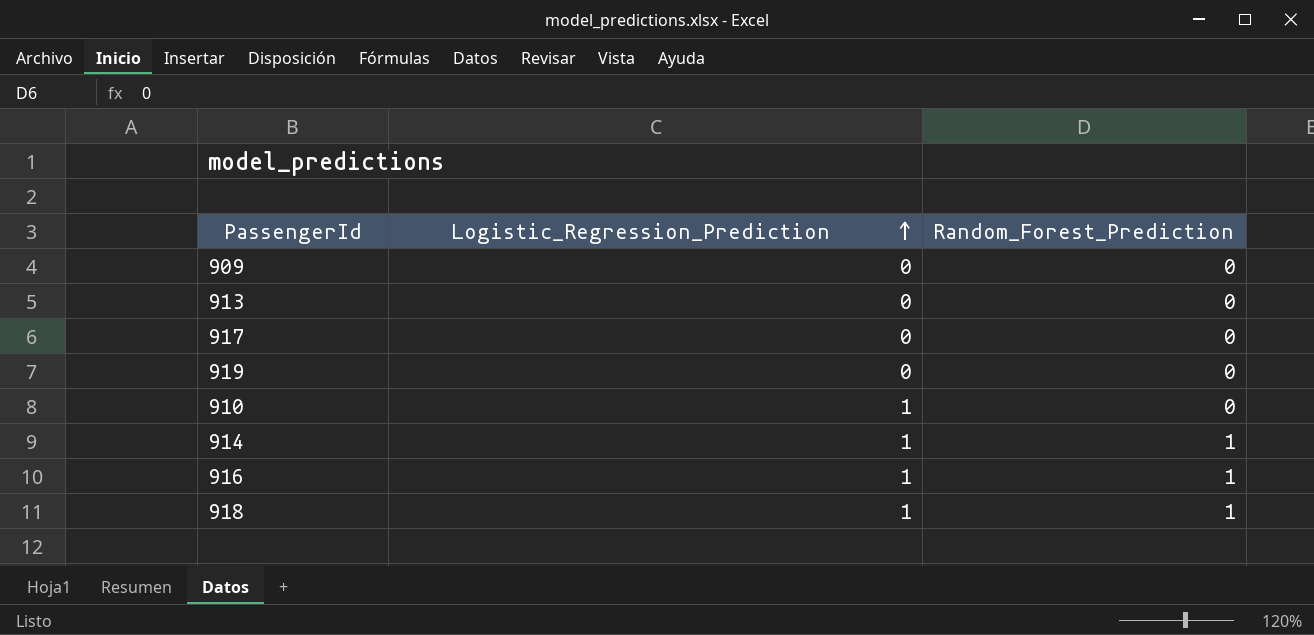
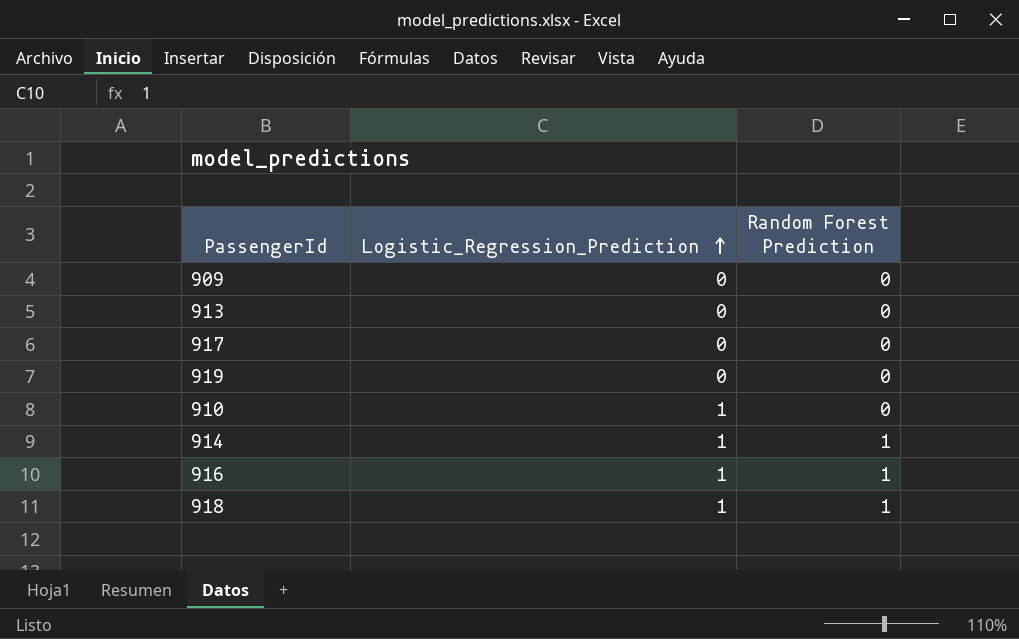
column name: Random_Forest_Prediction -> Random Forest Prediction

